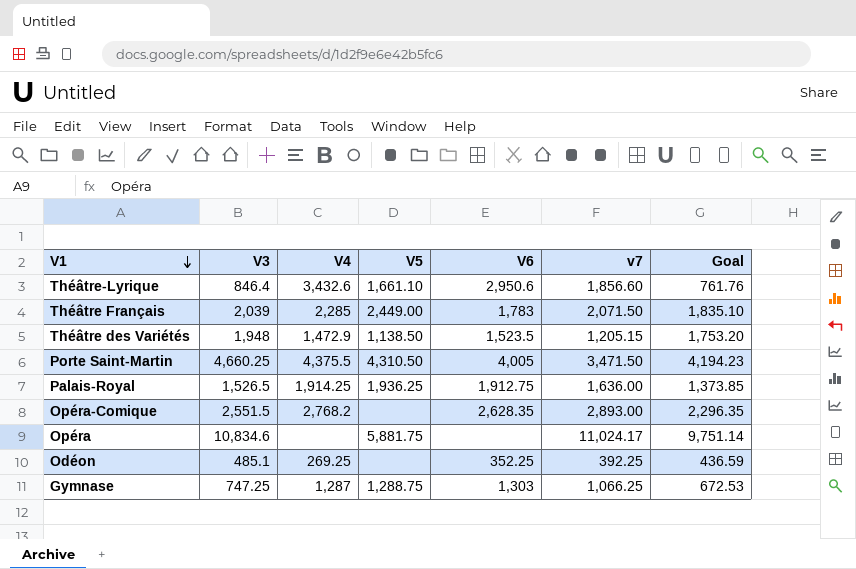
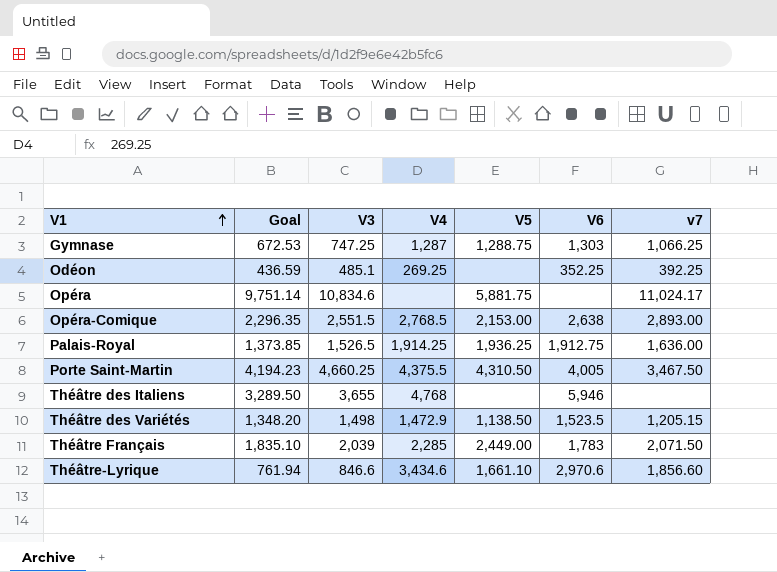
row order: V1 descending -> V1 ascending
column Goal | position: 7 -> 2
Opéra-Comique | V4: 2,768.2 -> 2,768.5
Opéra-Comique | V5: none -> 2,153.00
Opéra-Comique | V6: 2,628.35 -> 2,638
Porte Saint-Martin | v7: 3,471.50 -> 3,467.50
row Théâtre des Italiens: none -> 3,289.50 | 3,655 | 4,768 | none | 5,946 | none
Théâtre des Variétés | Goal: 1,753.20 -> 1,348.20
Théâtre des Variétés | V3: 1,948 -> 1,498
Théâtre-Lyrique | Goal: 761.76 -> 761.94
Théâtre-Lyrique | V3: 846.4 -> 846.6
Théâtre-Lyrique | V4: 3,432.6 -> 3,434.6
Théâtre-Lyrique | V6: 2,950.6 -> 2,970.6

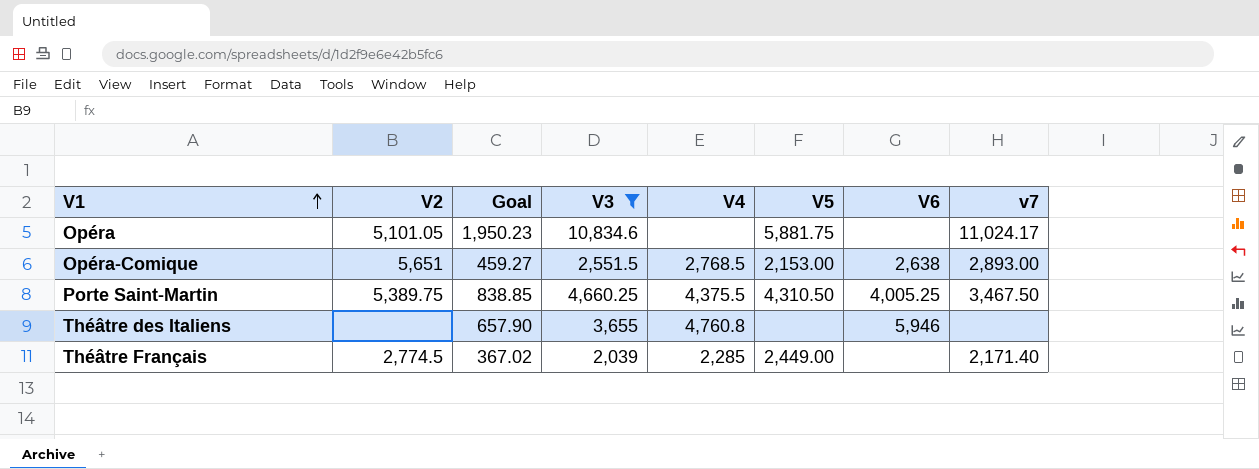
filter: none -> V3 >= 2,039
column V2 | position: none -> 2
column Goal | formula: [V3] * 0.9 -> [V3] * 0.18
Porte Saint-Martin | V6: 4,005 -> 4,005.25
Théâtre des Italiens | V4: 4,768 -> 4,760.8
Théâtre Français | V6: 1,783 -> none
Théâtre Français | v7: 2,071.50 -> 2,171.40

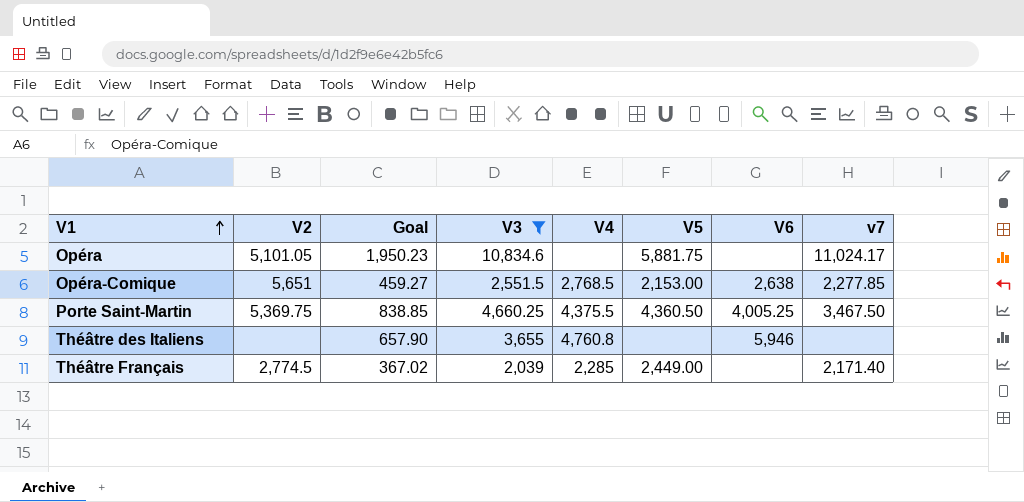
Opéra-Comique | v7: 2,893.00 -> 2,277.85
Porte Saint-Martin | V2: 5,389.75 -> 5,369.75
Porte Saint-Martin | V5: 4,310.50 -> 4,360.50

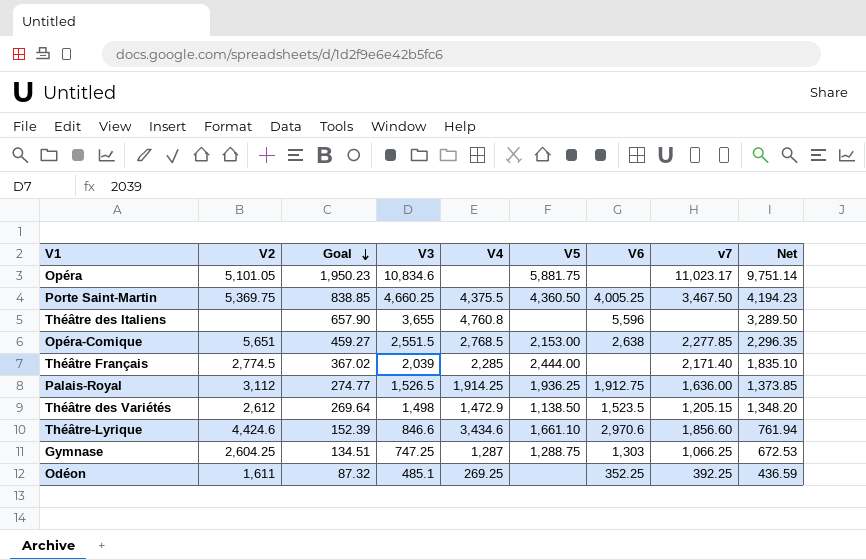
filter: V3 >= 2,039 -> none
row order: V1 ascending -> Goal descending
column Net | formula: none -> [V3] * 0.9
Opéra | v7: 11,024.17 -> 11,023.17
Théâtre des Italiens | V6: 5,946 -> 5,596
Théâtre Français | V5: 2,449.00 -> 2,444.00

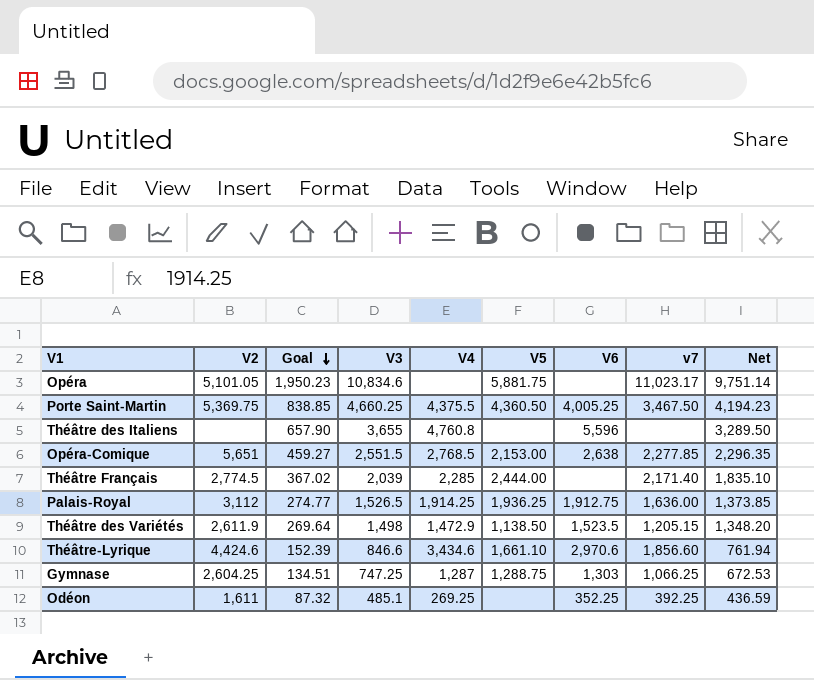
Théâtre des Variétés | V2: 2,612 -> 2,611.9

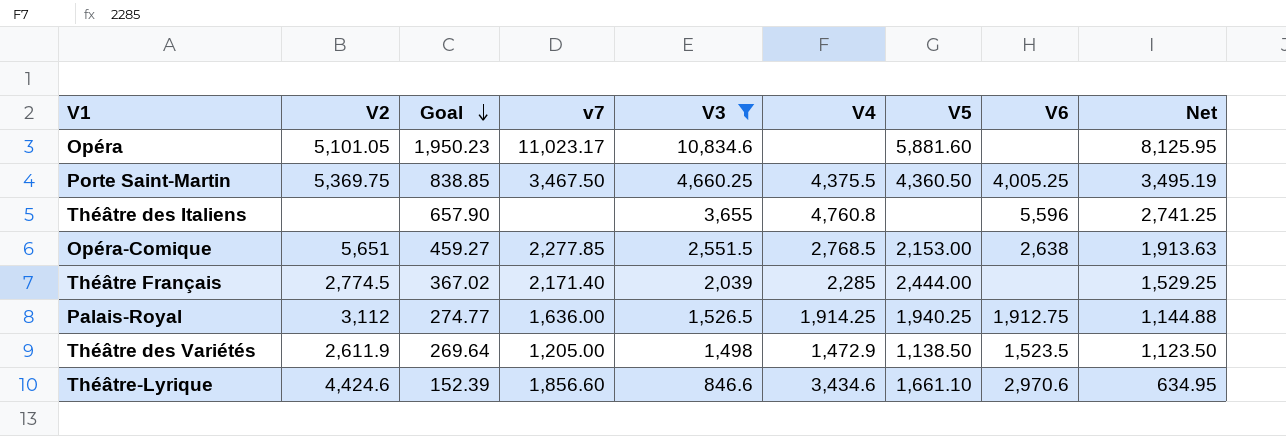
filter: none -> V3 >= 846.6
column v7 | position: 8 -> 4
column Net | formula: [V3] * 0.9 -> [V3] * 0.75
Opéra | V5: 5,881.75 -> 5,881.60
Palais-Royal | V5: 1,936.25 -> 1,940.25
Théâtre des Variétés | v7: 1,205.15 -> 1,205.00

